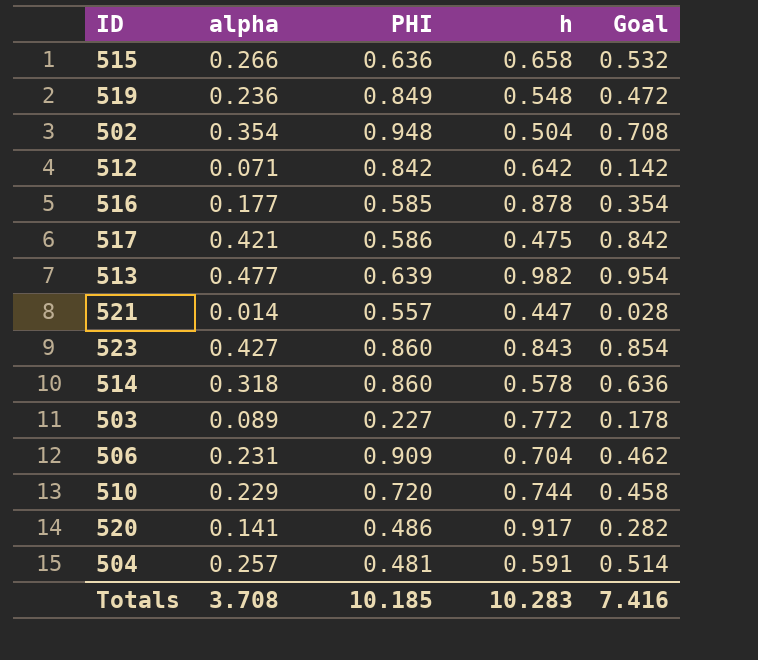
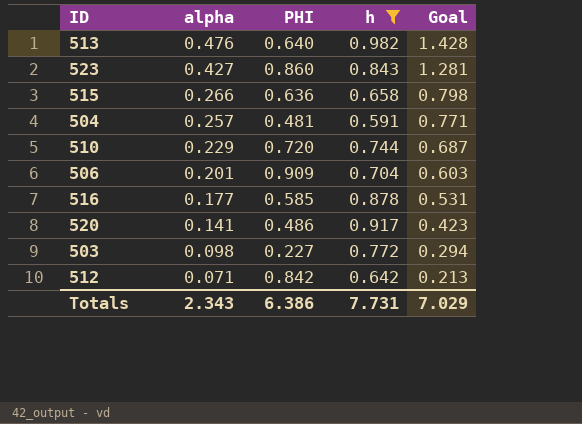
filter: none -> h >= 0.591
row order: none -> alpha descending
column Goal | formula: [alpha] * 2 -> [alpha] * 3
513 | alpha: 0.477 -> 0.476
513 | PHI: 0.639 -> 0.640
506 | alpha: 0.231 -> 0.201
503 | alpha: 0.089 -> 0.098
Totals | alpha: 3.708 -> 2.343
Totals | PHI: 10.185 -> 6.386
Totals | h: 10.283 -> 7.731
Totals | Goal: 7.416 -> 7.029

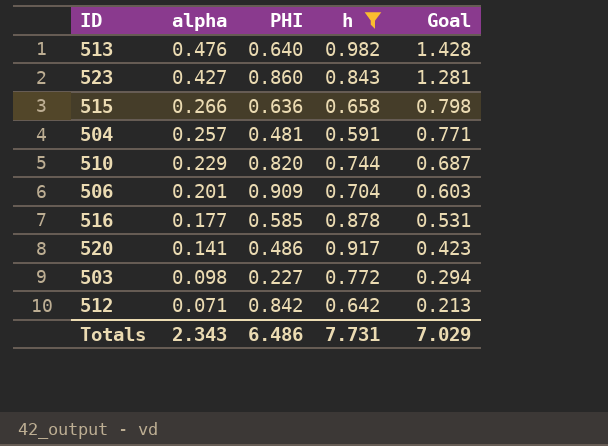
510 | PHI: 0.720 -> 0.820
Totals | PHI: 6.386 -> 6.486

